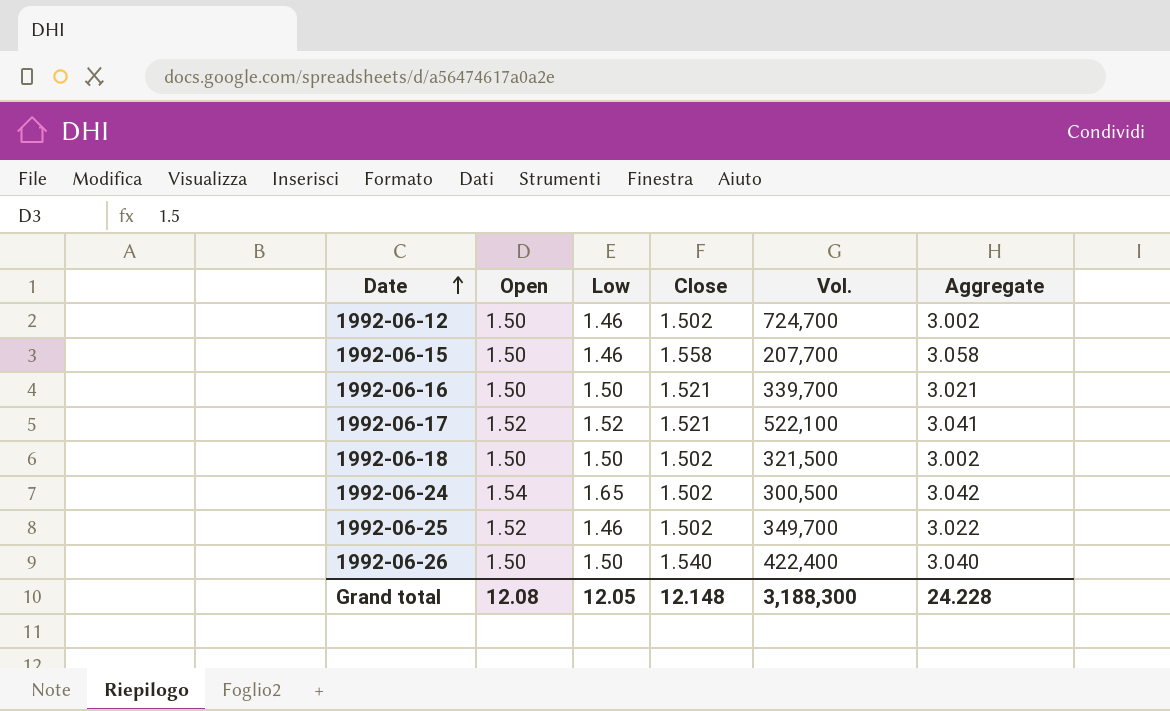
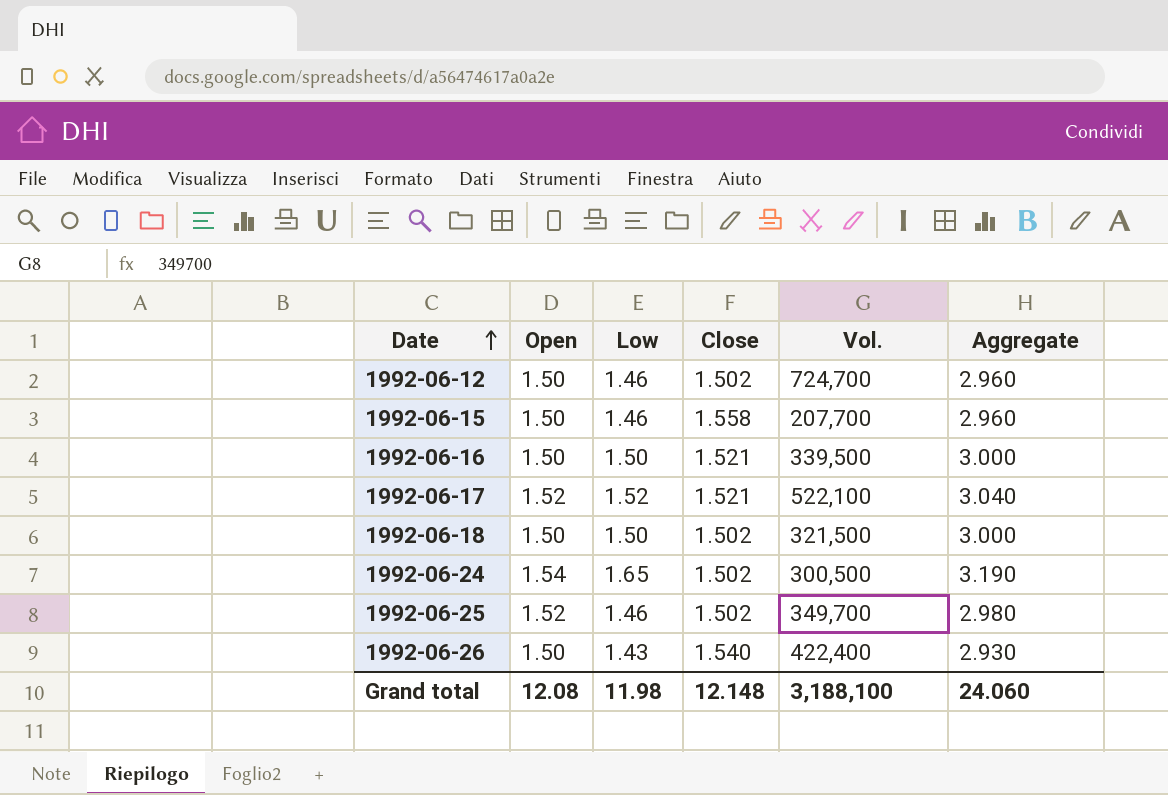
column Aggregate | formula: [Open] + [Close] -> [Open] + [Low]
1992-06-16 | Vol.: 339,700 -> 339,500
1992-06-26 | Low: 1.50 -> 1.43
Grand total | Low: 12.05 -> 11.98
Grand total | Vol.: 3,188,300 -> 3,188,100
Grand total | Aggregate: 24.228 -> 24.060

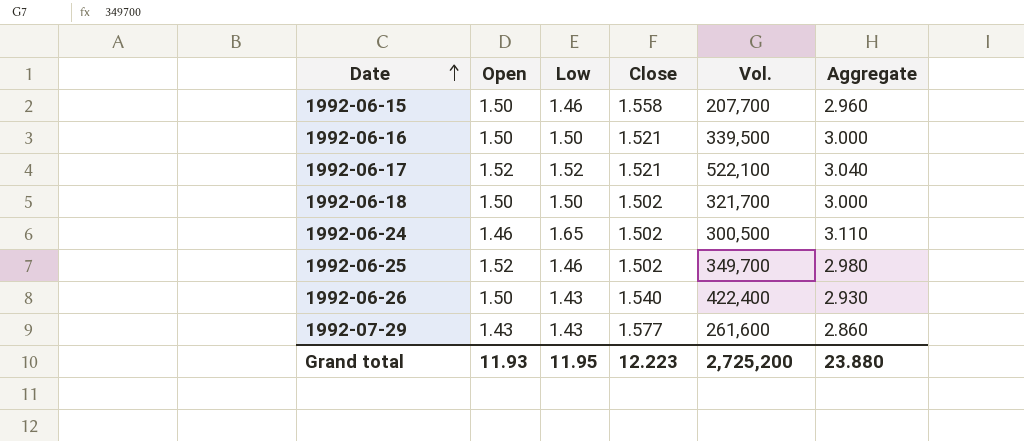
row 1992-06-12: 1.50 | 1.46 | 1.502 | 724,700 | 2.960 -> none
1992-06-18 | Vol.: 321,500 -> 321,700
1992-06-24 | Open: 1.54 -> 1.46
1992-06-24 | Aggregate: 3.190 -> 3.110
row 1992-07-29: none -> 1.43 | 1.43 | 1.577 | 261,600 | 2.860
Grand total | Open: 12.08 -> 11.93
Grand total | Low: 11.98 -> 11.95
Grand total | Close: 12.148 -> 12.223
Grand total | Vol.: 3,188,100 -> 2,725,200
Grand total | Aggregate: 24.060 -> 23.880

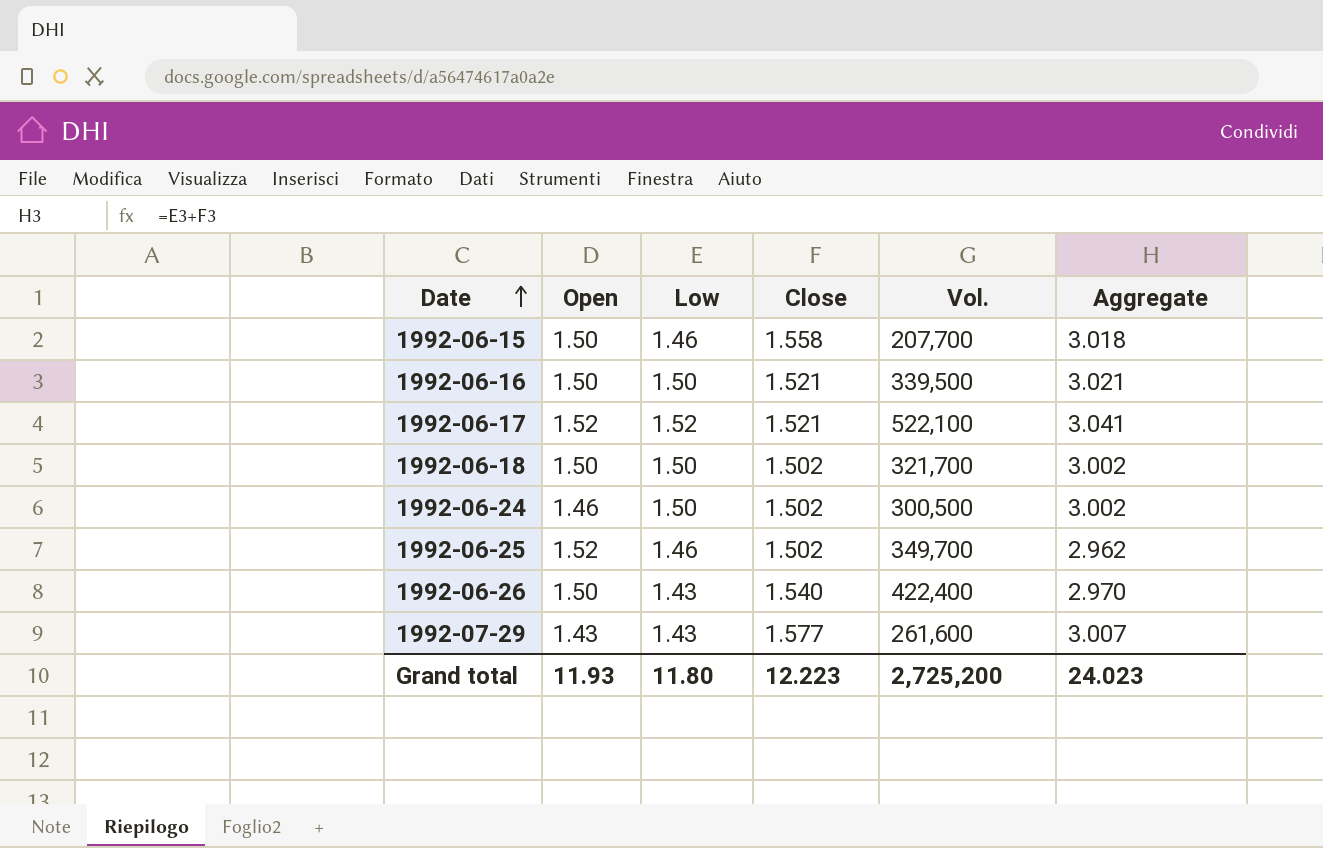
column Aggregate | formula: [Open] + [Low] -> [Low] + [Close]
1992-06-24 | Low: 1.65 -> 1.50
Grand total | Low: 11.95 -> 11.80
Grand total | Aggregate: 23.880 -> 24.023

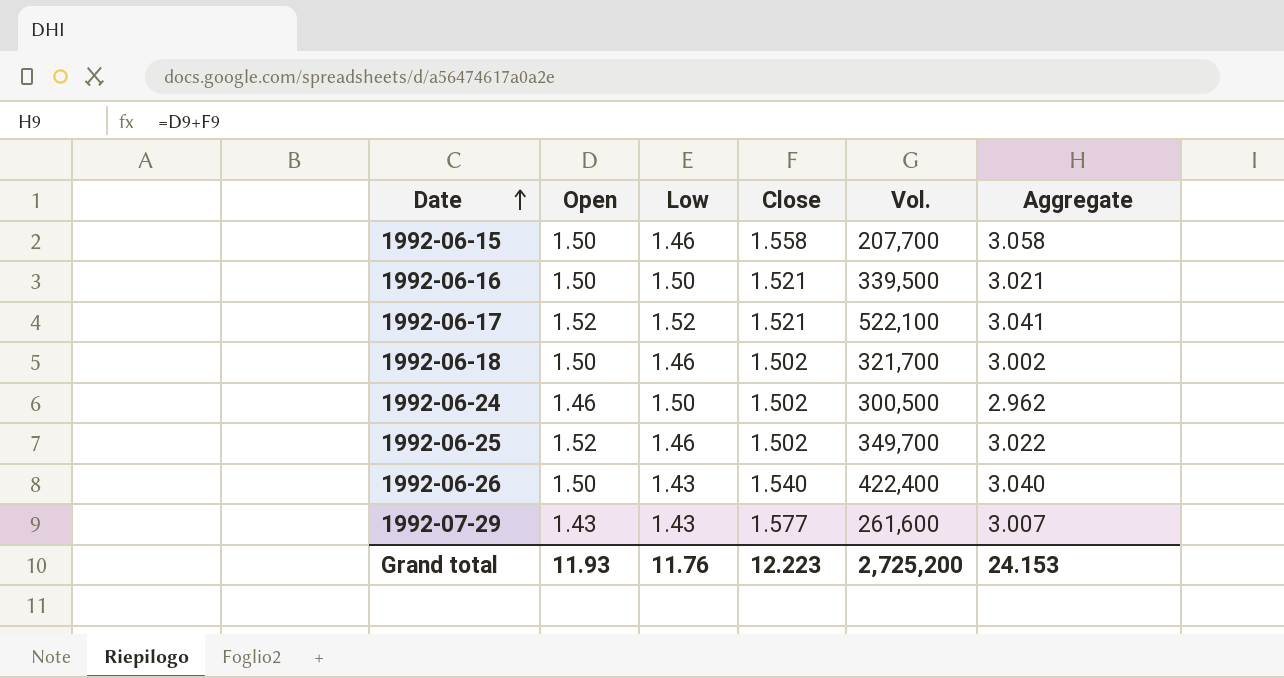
column Aggregate | formula: [Low] + [Close] -> [Open] + [Close]
1992-06-18 | Low: 1.50 -> 1.46
Grand total | Low: 11.80 -> 11.76
Grand total | Aggregate: 24.023 -> 24.153

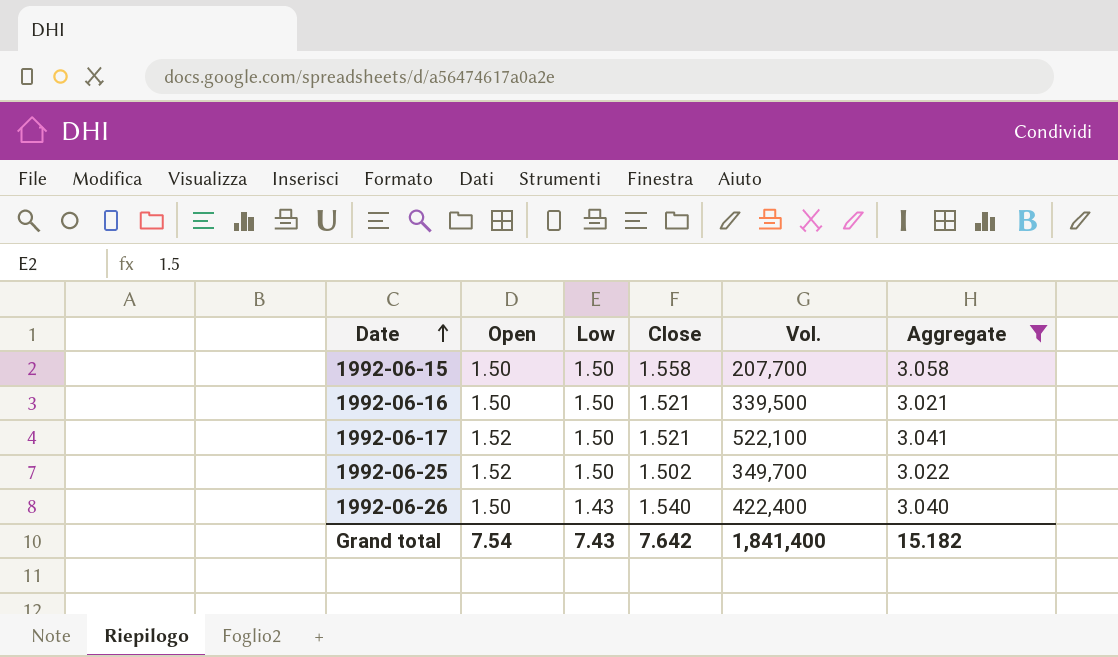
filter: none -> Aggregate >= 3.021
1992-06-15 | Low: 1.46 -> 1.50
1992-06-17 | Low: 1.52 -> 1.50
1992-06-25 | Low: 1.46 -> 1.50
Grand total | Open: 11.93 -> 7.54
Grand total | Low: 11.76 -> 7.43
Grand total | Close: 12.223 -> 7.642
Grand total | Vol.: 2,725,200 -> 1,841,400
Grand total | Aggregate: 24.153 -> 15.182

